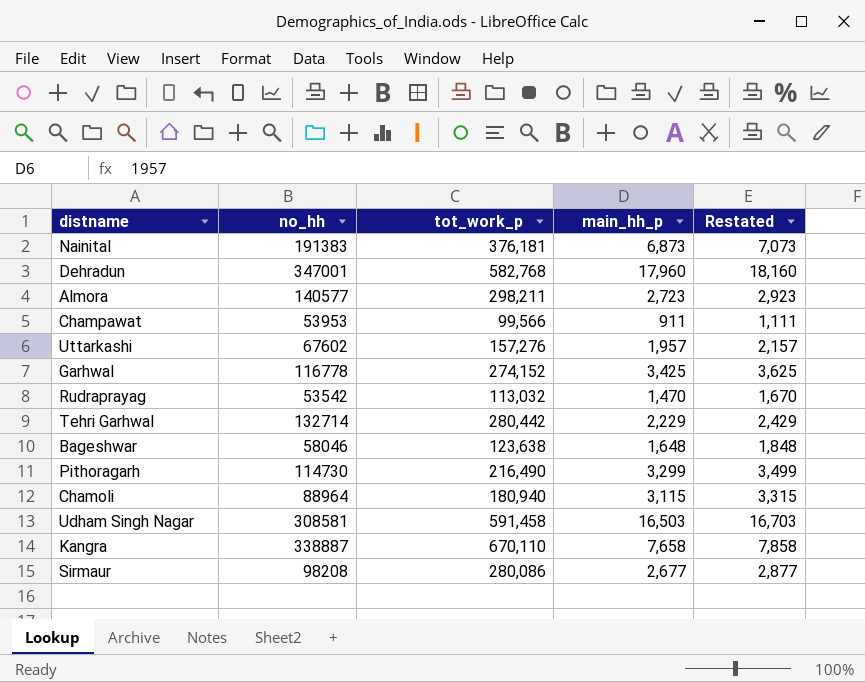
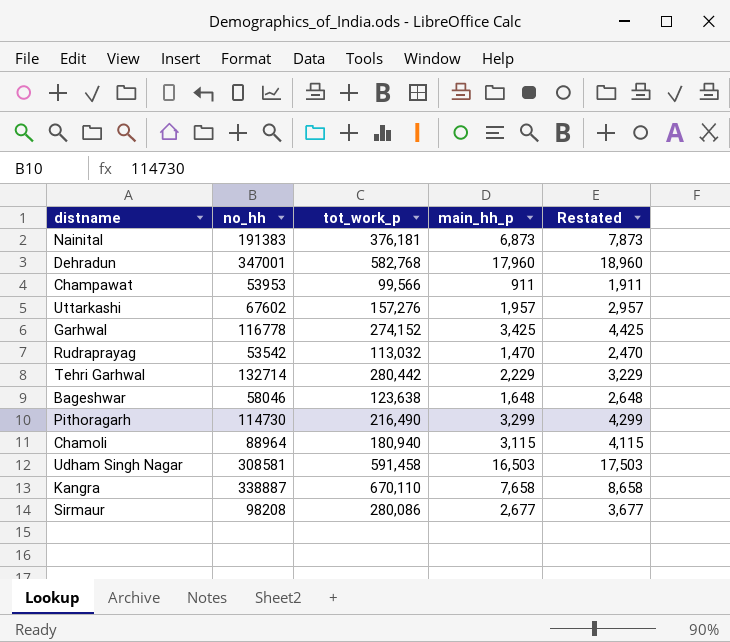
column Restated | formula: [main_hh_p] + 200 -> [main_hh_p] + 1000
row Almora: 140577 | 298,211 | 2,723 | 2,923 -> none

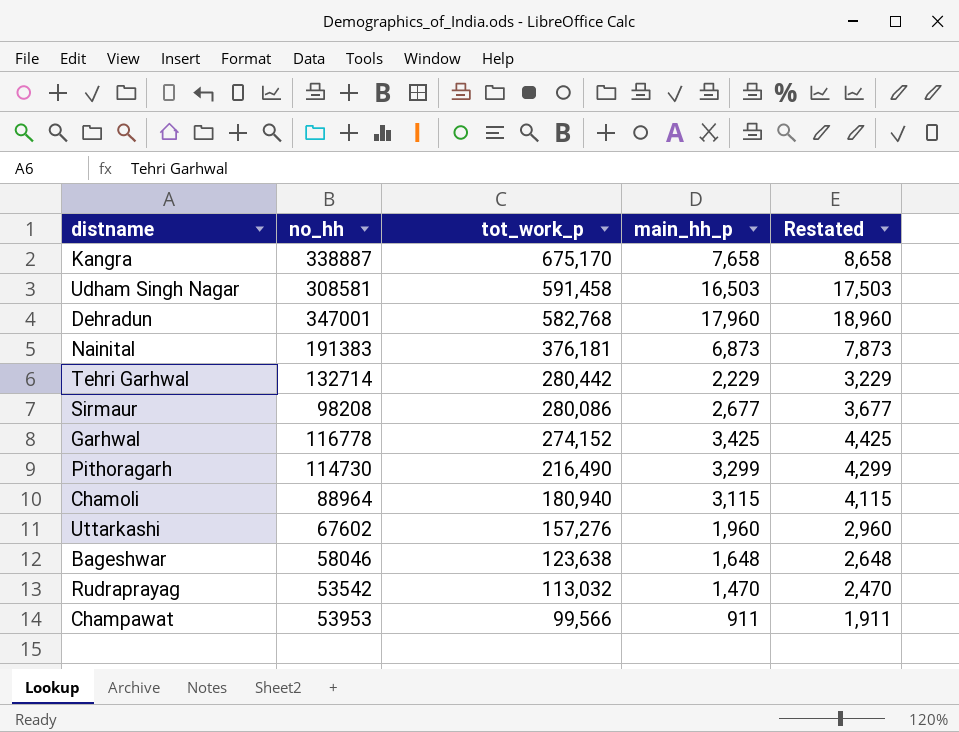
row order: none -> tot_work_p descending
Kangra | tot_work_p: 670,110 -> 675,170
Uttarkashi | main_hh_p: 1,957 -> 1,960
Uttarkashi | Restated: 2,957 -> 2,960

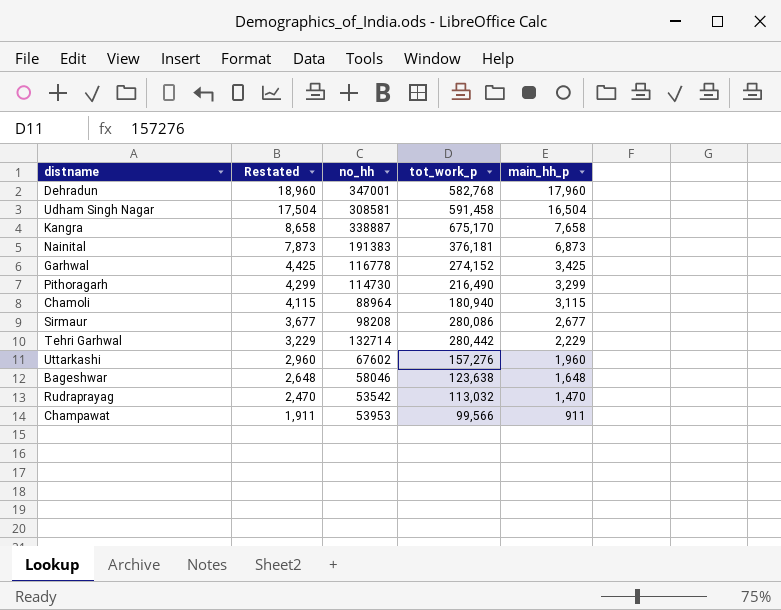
row order: tot_work_p descending -> Restated descending
column Restated | position: 5 -> 2
Udham Singh Nagar | Restated: 17,503 -> 17,504
Udham Singh Nagar | main_hh_p: 16,503 -> 16,504

